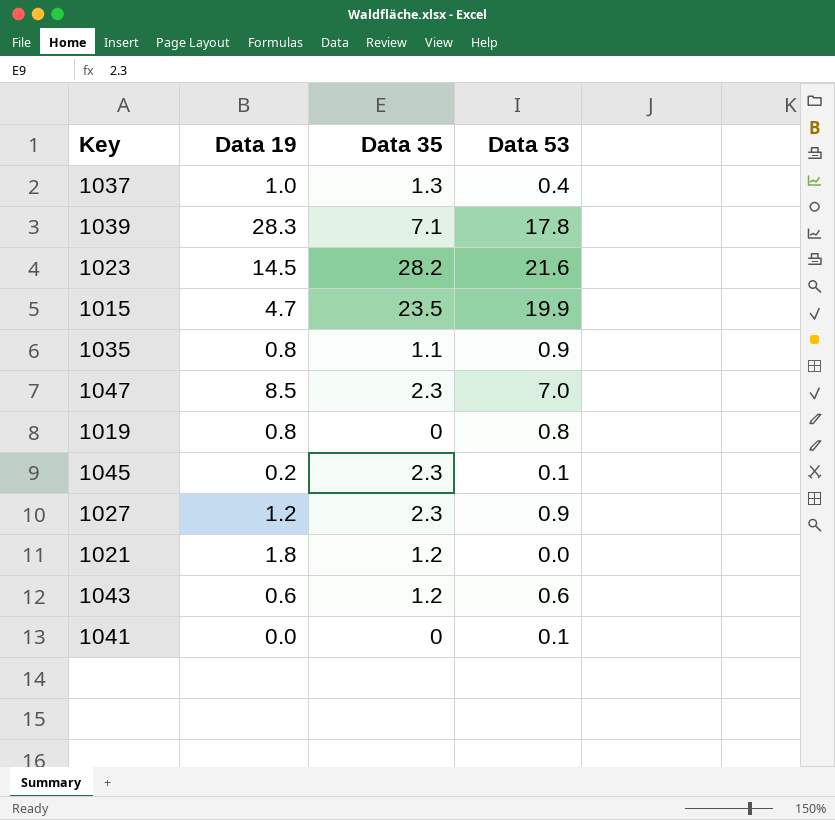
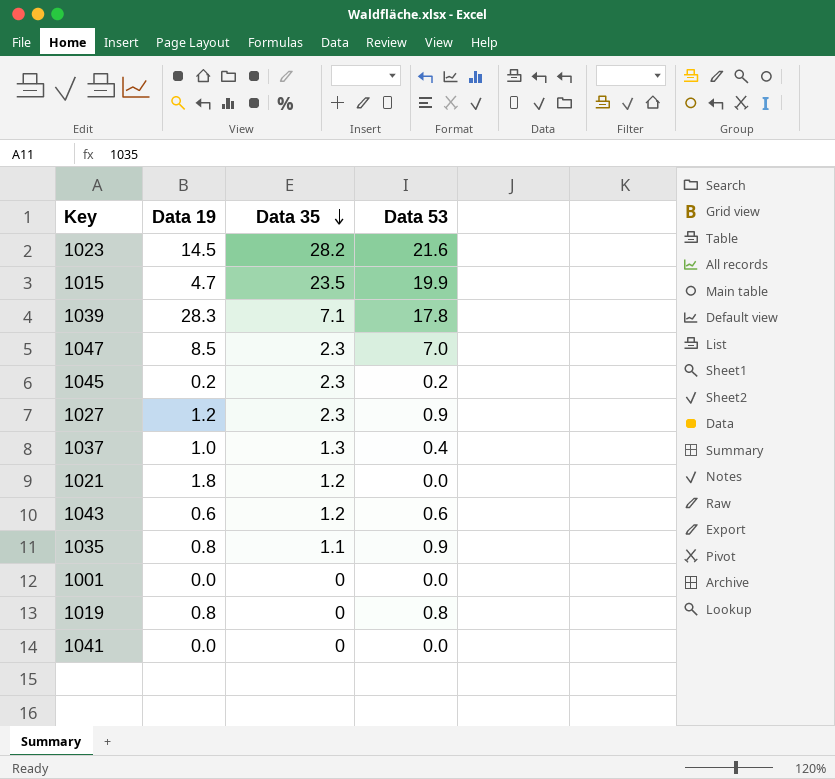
row order: none -> Data 35 descending
1045 | Data 53: 0.1 -> 0.2
row 1001: none -> 0.0 | 0 | 0.0
1041 | Data 53: 0.1 -> 0.0

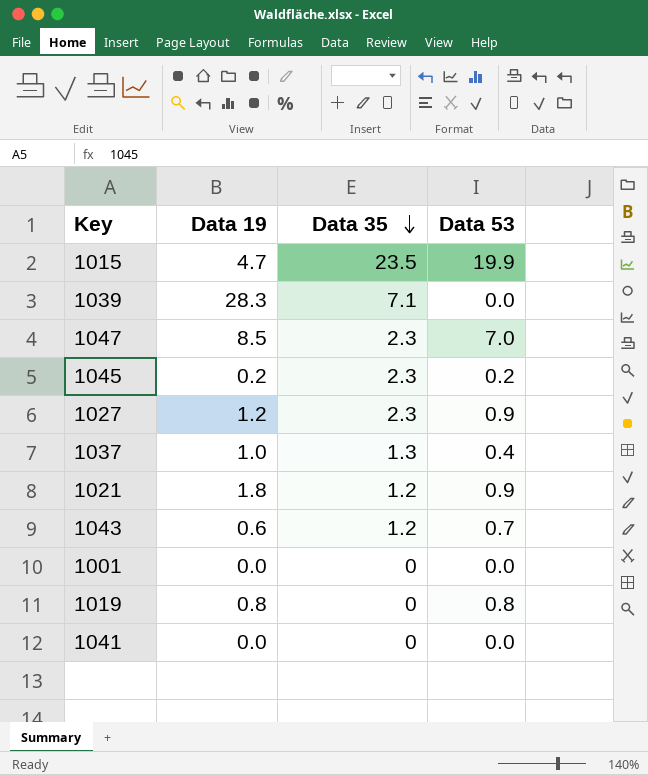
row 1023: 14.5 | 28.2 | 21.6 -> none
row 1035: 0.8 | 1.1 | 0.9 -> none
1039 | Data 53: 17.8 -> 0.0
1021 | Data 53: 0.0 -> 0.9
1043 | Data 53: 0.6 -> 0.7

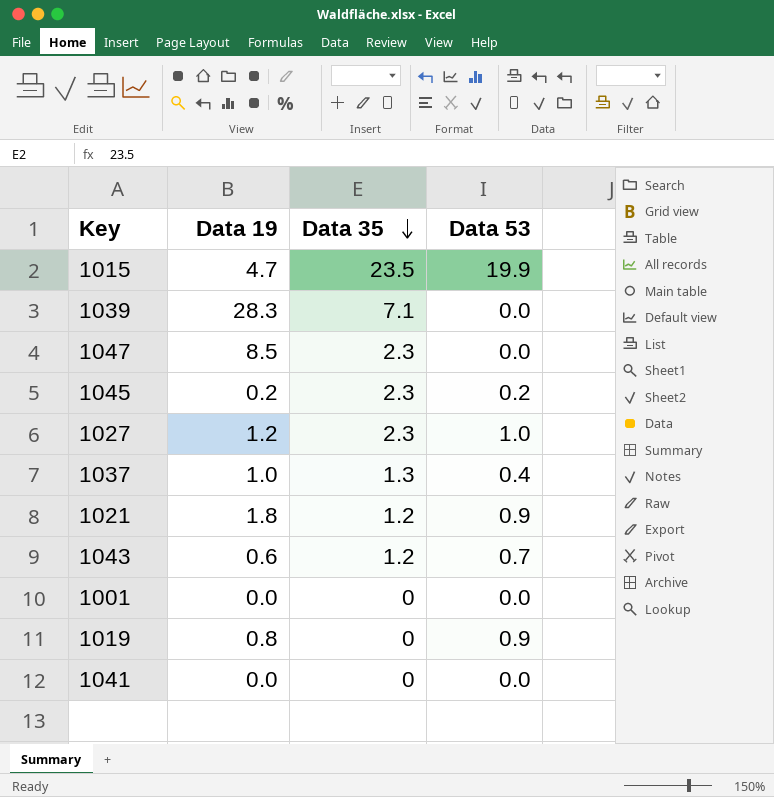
1047 | Data 53: 7.0 -> 0.0
1027 | Data 53: 0.9 -> 1.0
1019 | Data 53: 0.8 -> 0.9

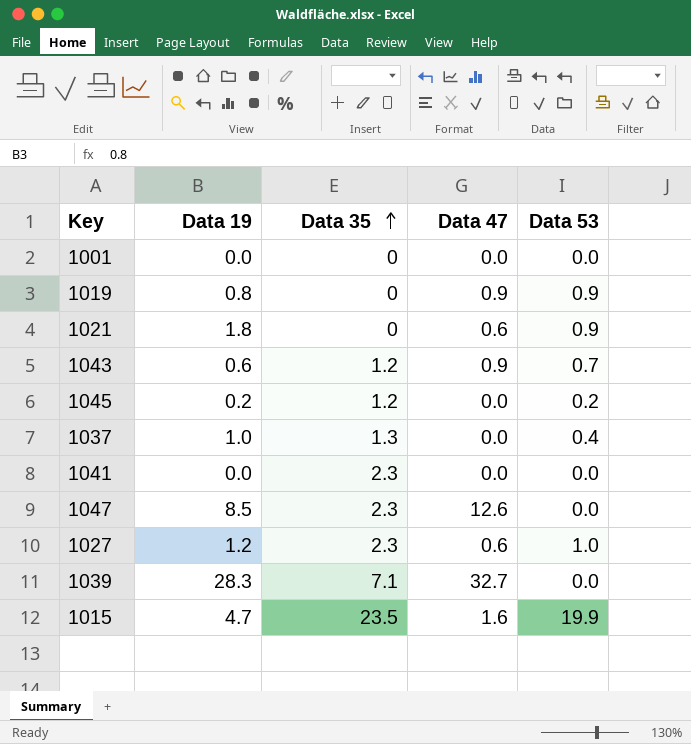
row order: Data 35 descending -> Data 35 ascending
column Data 47 | position: none -> 4
1021 | Data 35: 1.2 -> 0
1045 | Data 35: 2.3 -> 1.2
1041 | Data 35: 0 -> 2.3

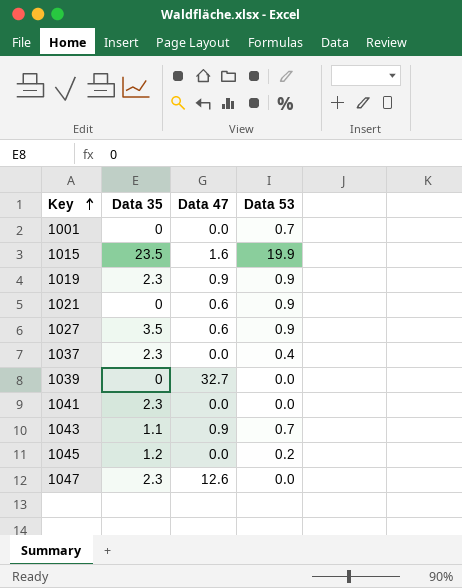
row order: Data 35 ascending -> Key ascending
column Data 19 | position: 2 -> none
1001 | Data 53: 0.0 -> 0.7
1019 | Data 35: 0 -> 2.3
1027 | Data 35: 2.3 -> 3.5
1027 | Data 53: 1.0 -> 0.9
1037 | Data 35: 1.3 -> 2.3
1039 | Data 35: 7.1 -> 0
1043 | Data 35: 1.2 -> 1.1

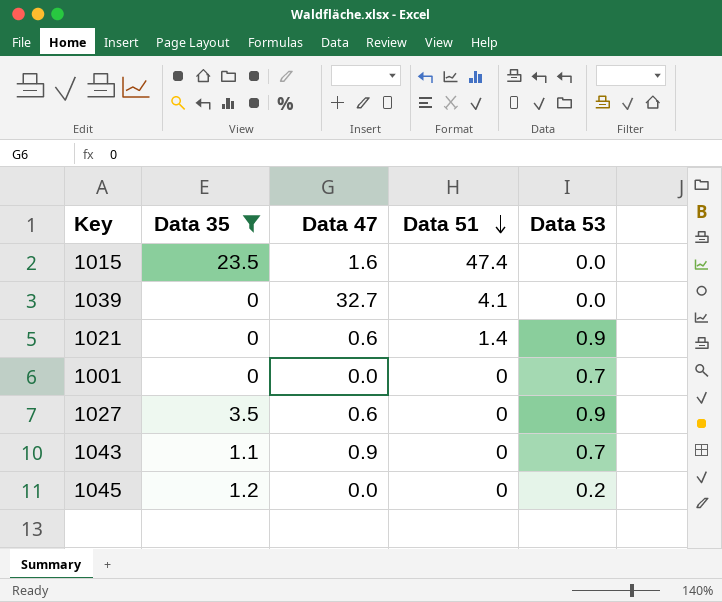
filter: none -> Data 35 != 2.3
row order: Key ascending -> Data 51 descending
column Data 51 | position: none -> 4
1015 | Data 53: 19.9 -> 0.0

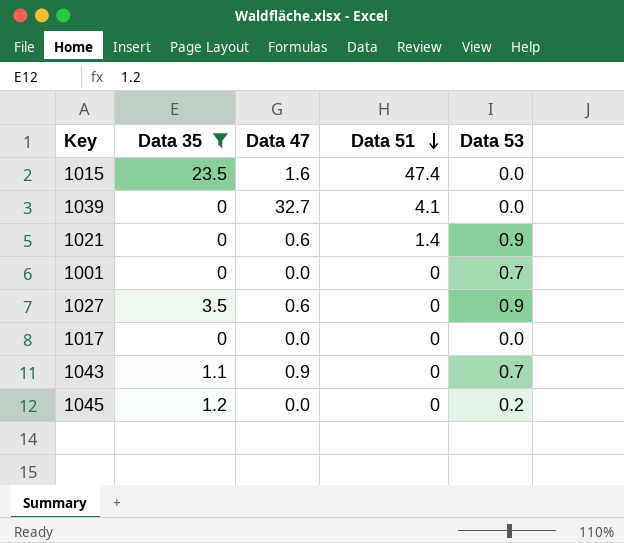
row 1017: none -> 0 | 0.0 | 0 | 0.0

